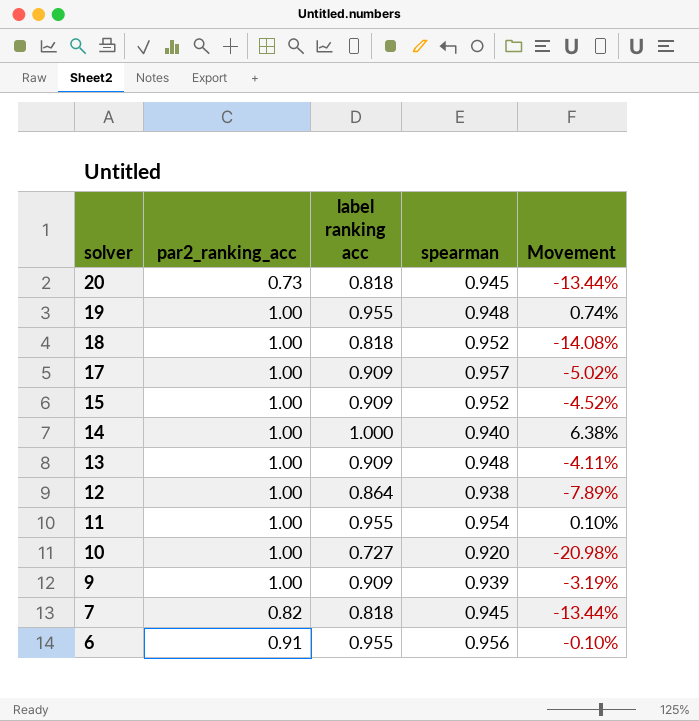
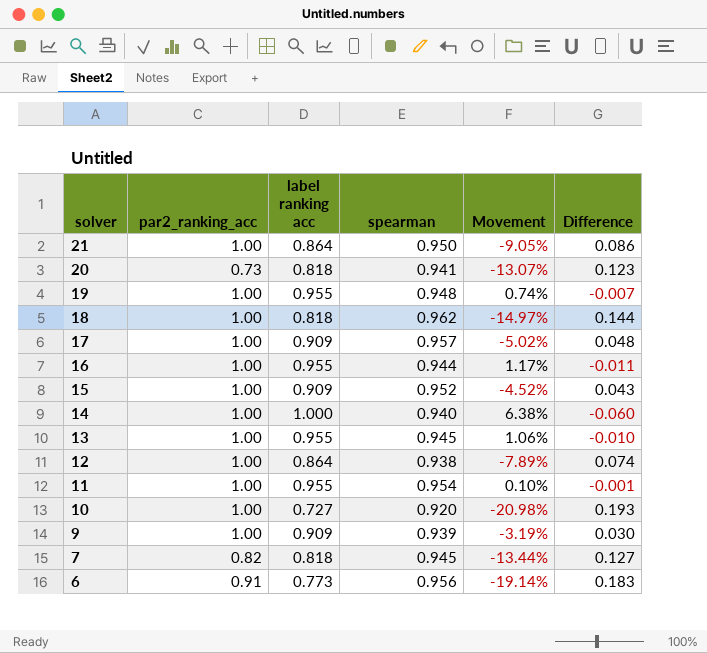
column Difference | formula: none -> [spearman] - [label ranking acc]
row 21: none -> 1.00 | 0.864 | 0.950 | -9.05% | 0.086
20 | spearman: 0.945 -> 0.941
20 | Movement: -13.44% -> -13.07%
18 | spearman: 0.952 -> 0.962
18 | Movement: -14.08% -> -14.97%
row 16: none -> 1.00 | 0.955 | 0.944 | 1.17% | -0.011
13 | label ranking acc: 0.909 -> 0.955
13 | spearman: 0.948 -> 0.945
13 | Movement: -4.11% -> 1.06%
6 | label ranking acc: 0.955 -> 0.773
6 | Movement: -0.10% -> -19.14%

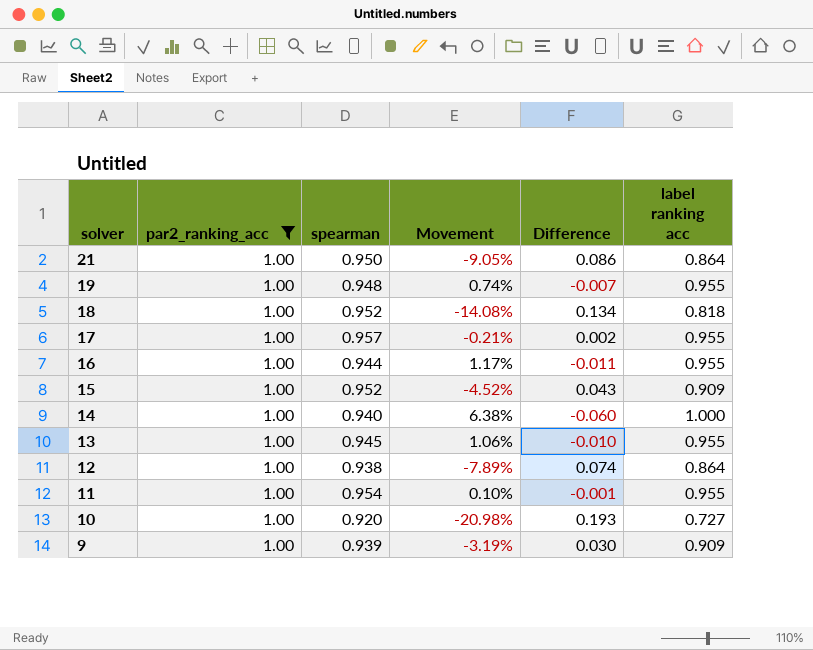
filter: none -> par2_ranking_acc = 1.00
column label ranking acc | position: 3 -> 6
18 | spearman: 0.962 -> 0.952
18 | Movement: -14.97% -> -14.08%
18 | Difference: 0.144 -> 0.134
17 | Movement: -5.02% -> -0.21%
17 | Difference: 0.048 -> 0.002
17 | label ranking acc: 0.909 -> 0.955

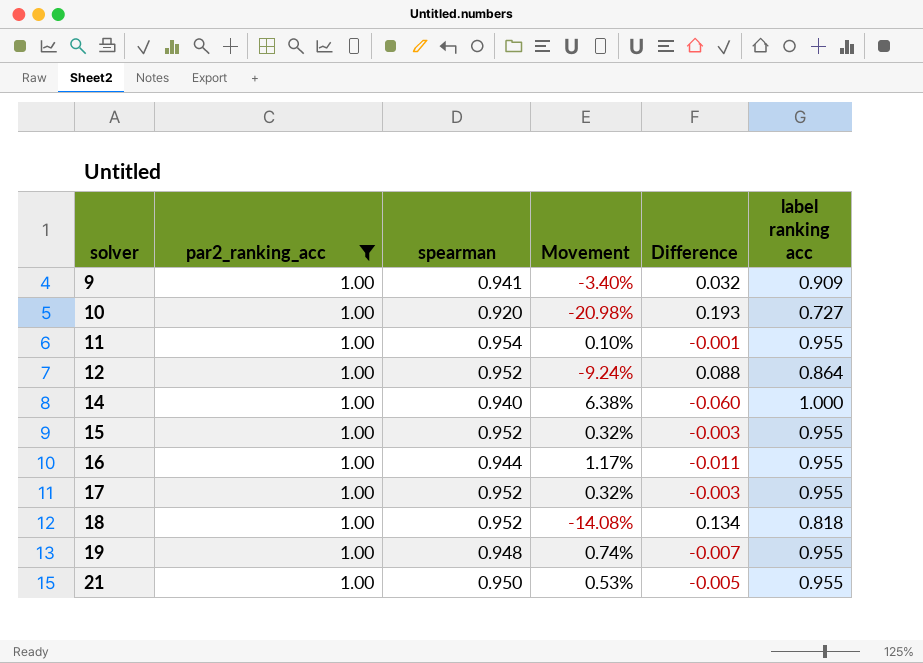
row order: solver descending -> solver ascending
row 13: 1.00 | 0.945 | 1.06% | -0.010 | 0.955 -> none
9 | spearman: 0.939 -> 0.941
9 | Movement: -3.19% -> -3.40%
9 | Difference: 0.030 -> 0.032
12 | spearman: 0.938 -> 0.952
12 | Movement: -7.89% -> -9.24%
12 | Difference: 0.074 -> 0.088
15 | Movement: -4.52% -> 0.32%
15 | Difference: 0.043 -> -0.003
15 | label ranking acc: 0.909 -> 0.955
17 | spearman: 0.957 -> 0.952
17 | Movement: -0.21% -> 0.32%
17 | Difference: 0.002 -> -0.003
21 | Movement: -9.05% -> 0.53%
21 | Difference: 0.086 -> -0.005
21 | label ranking acc: 0.864 -> 0.955

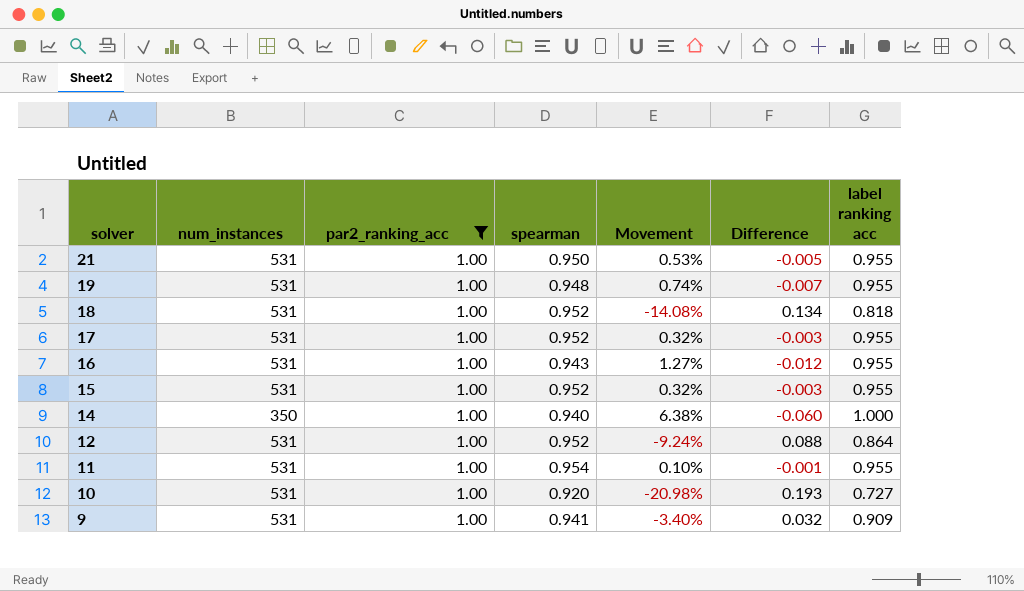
row order: solver ascending -> solver descending
column num_instances | position: none -> 2
16 | spearman: 0.944 -> 0.943
16 | Movement: 1.17% -> 1.27%
16 | Difference: -0.011 -> -0.012

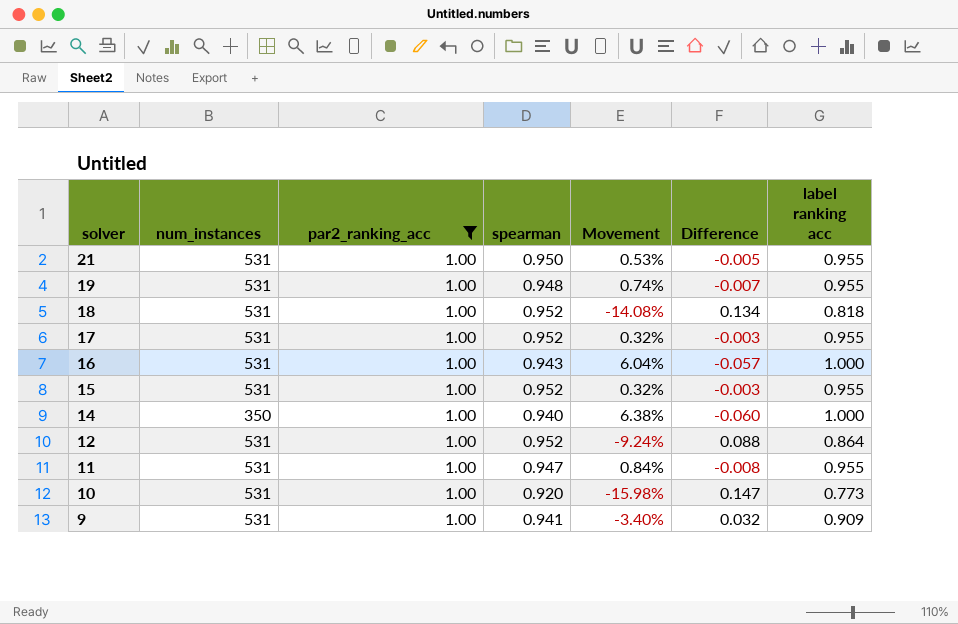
16 | Movement: 1.27% -> 6.04%
16 | Difference: -0.012 -> -0.057
16 | label ranking acc: 0.955 -> 1.000
11 | spearman: 0.954 -> 0.947
11 | Movement: 0.10% -> 0.84%
11 | Difference: -0.001 -> -0.008
10 | Movement: -20.98% -> -15.98%
10 | Difference: 0.193 -> 0.147
10 | label ranking acc: 0.727 -> 0.773

